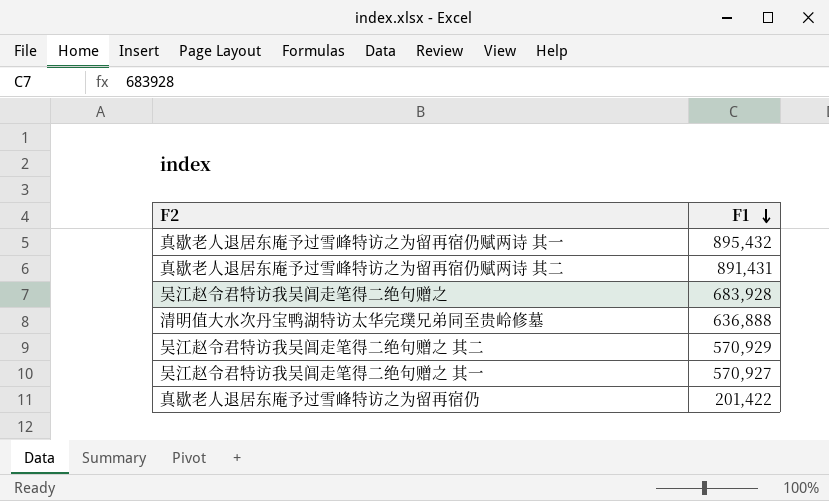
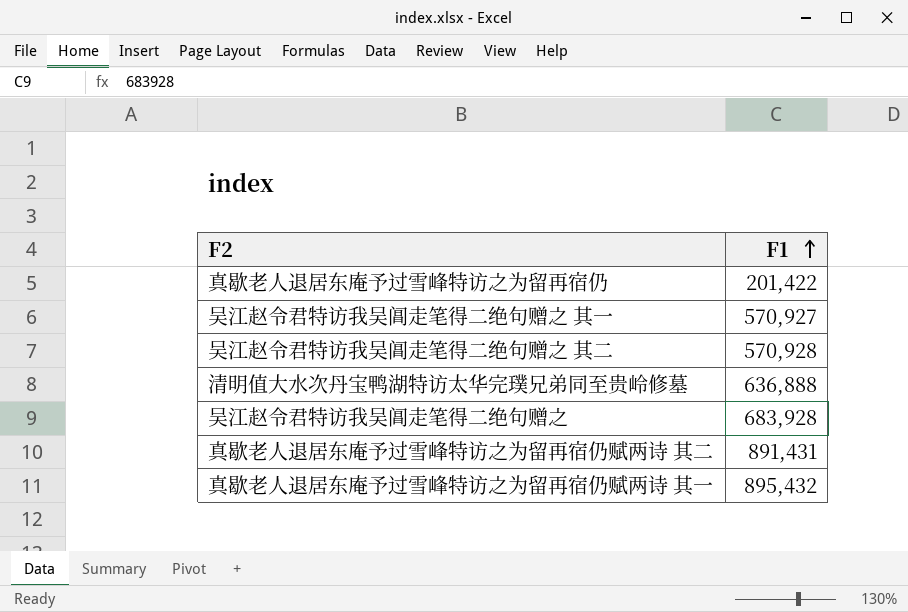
row order: F1 descending -> F1 ascending
吴江赵令君特访我吴阊走笔得二绝句赠之 其二 | F1: 570,929 -> 570,928

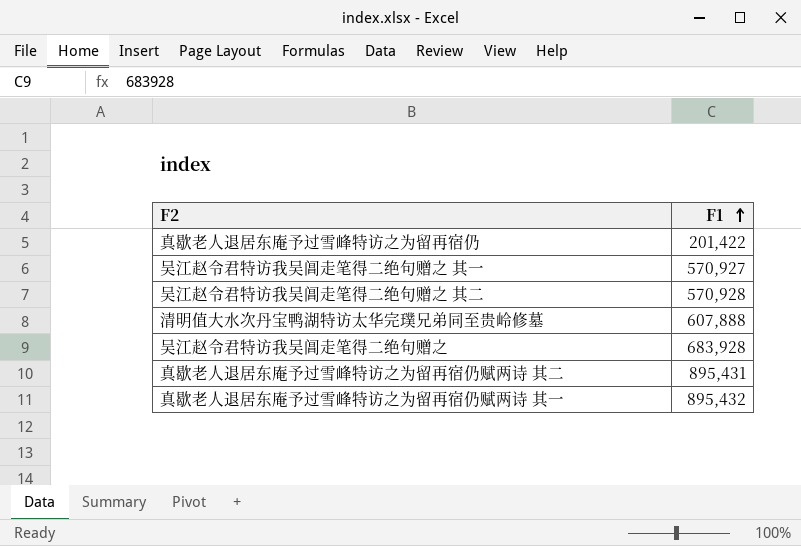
清明值大水次丹宝鸭湖特访太华完璞兄弟同至贵岭修墓 | F1: 636,888 -> 607,888
真歇老人退居东庵予过雪峰特访之为留再宿仍赋两诗 其二 | F1: 891,431 -> 895,431

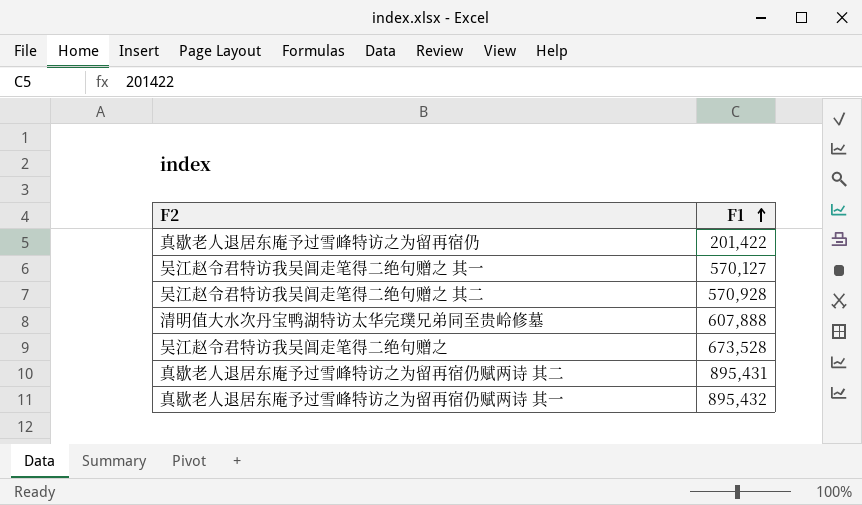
吴江赵令君特访我吴阊走笔得二绝句赠之 其一 | F1: 570,927 -> 570,127
吴江赵令君特访我吴阊走笔得二绝句赠之 | F1: 683,928 -> 673,528

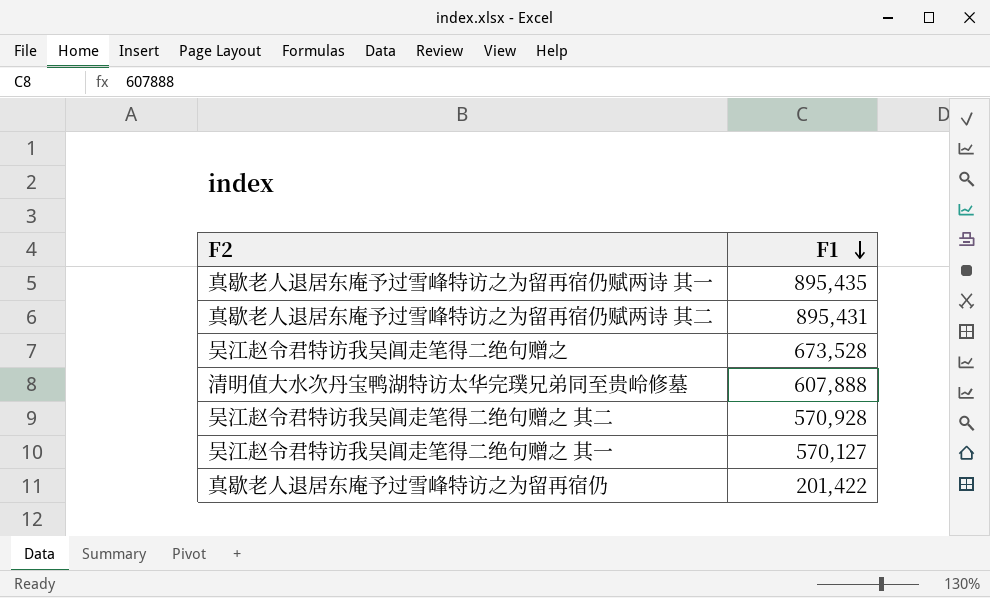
row order: F1 ascending -> F1 descending
真歇老人退居东庵予过雪峰特访之为留再宿仍赋两诗 其一 | F1: 895,432 -> 895,435

